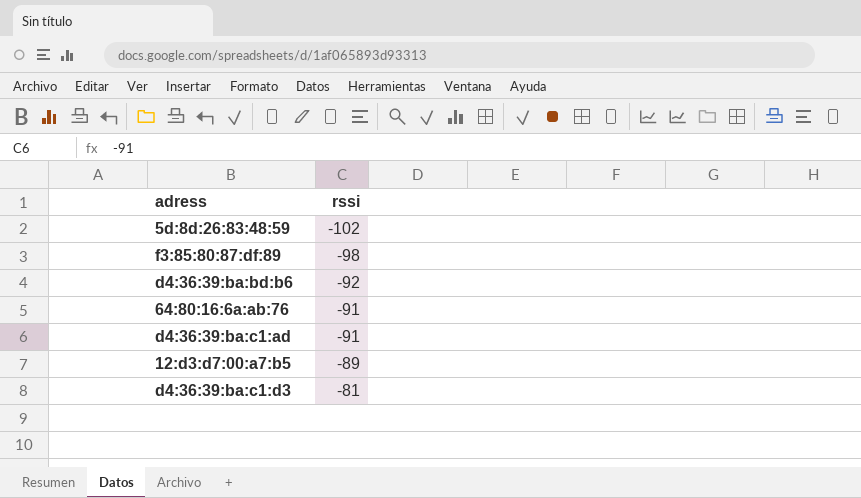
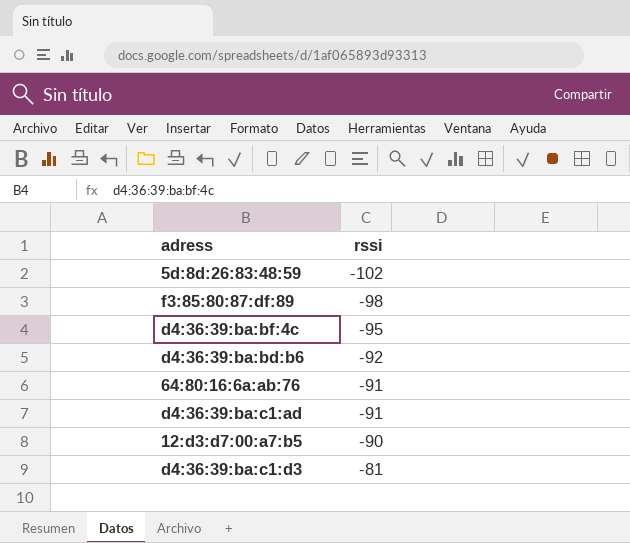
row d4:36:39:ba:bf:4c: none -> -95
12:d3:d7:00:a7:b5 | rssi: -89 -> -90

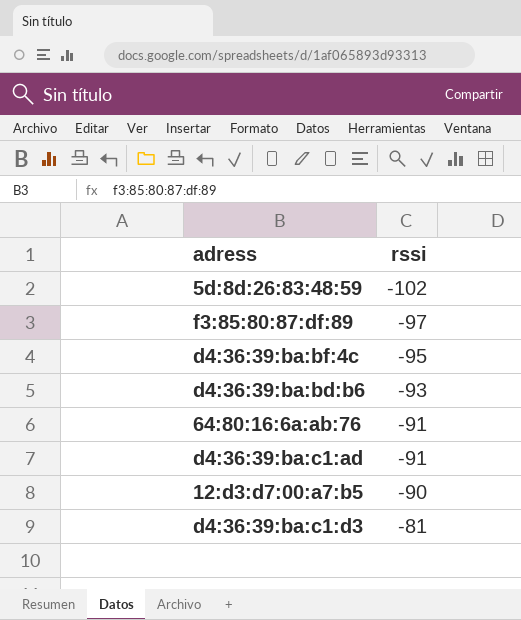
f3:85:80:87:df:89 | rssi: -98 -> -97
d4:36:39:ba:bd:b6 | rssi: -92 -> -93

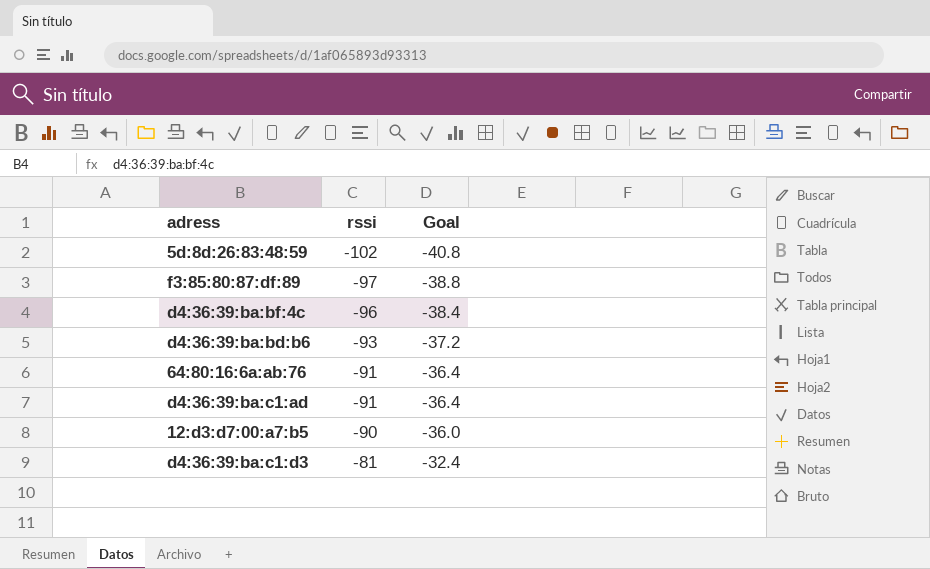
column Goal | formula: none -> [rssi] * 0.4
d4:36:39:ba:bf:4c | rssi: -95 -> -96

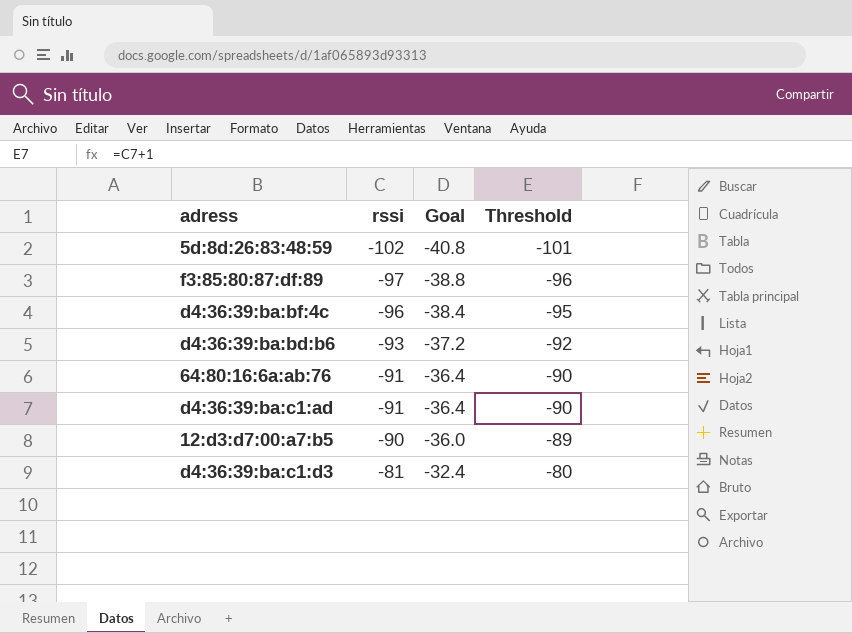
column Threshold | formula: none -> [rssi] + 1

